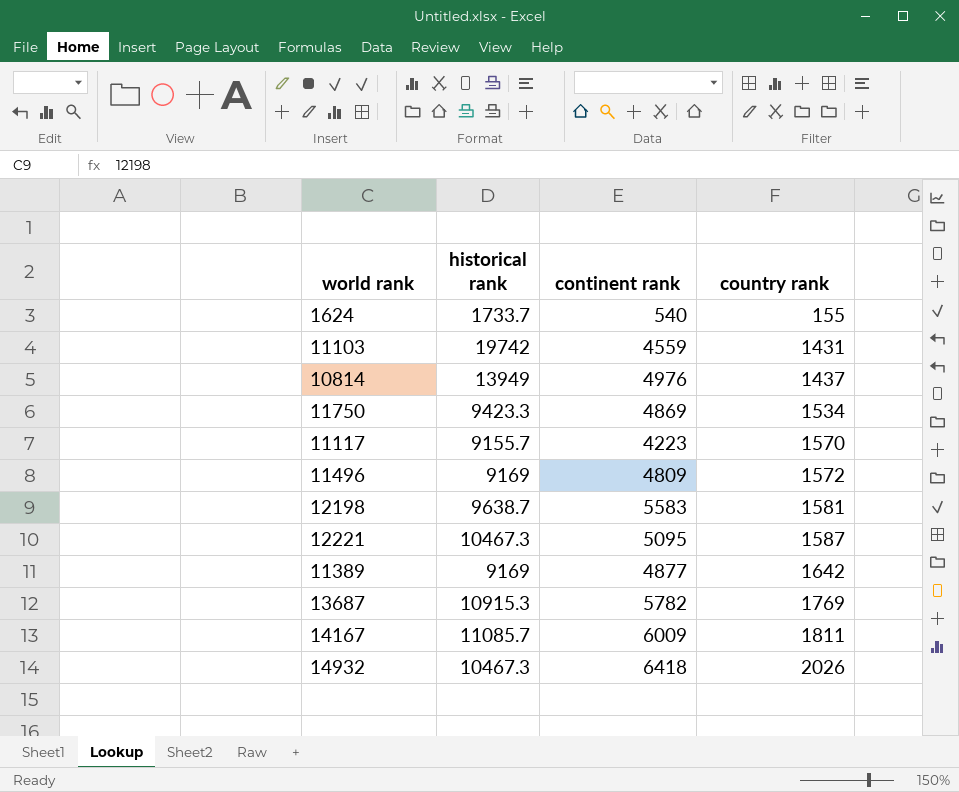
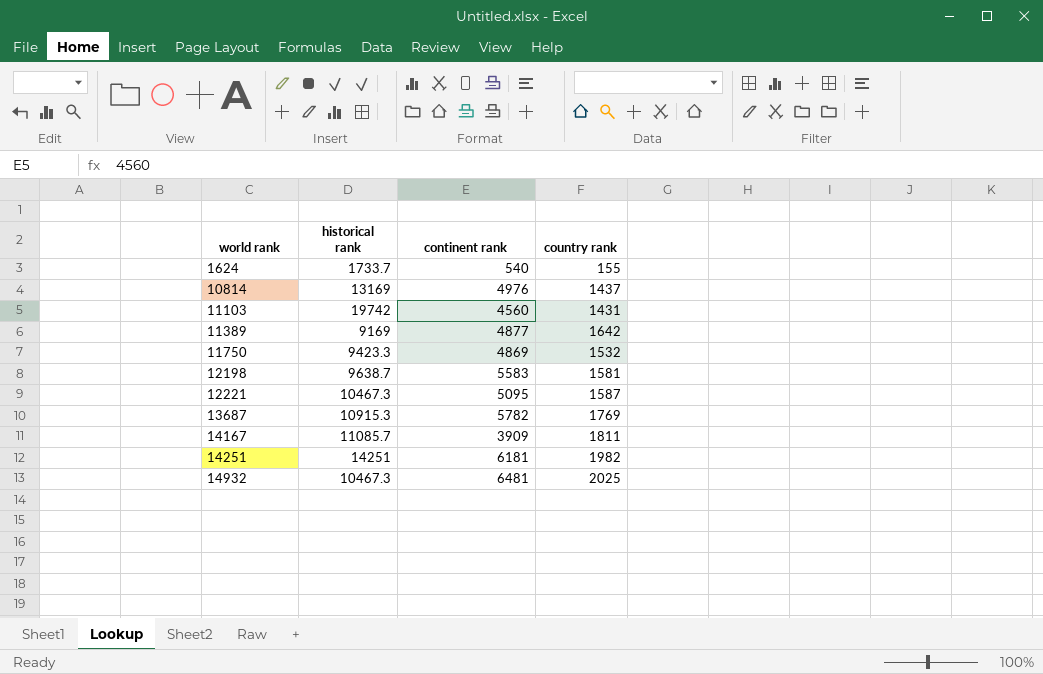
row order: country rank ascending -> world rank ascending
row 11117: 9155.7 | 4223 | 1570 -> none
row 11496: 9169 | 4809 | 1572 -> none
10814 | historical rank: 13949 -> 13169
11103 | continent rank: 4559 -> 4560
11750 | country rank: 1534 -> 1532
14167 | continent rank: 6009 -> 3909
row 14251: none -> 14251 | 6181 | 1982
14932 | continent rank: 6418 -> 6481
14932 | country rank: 2026 -> 2025

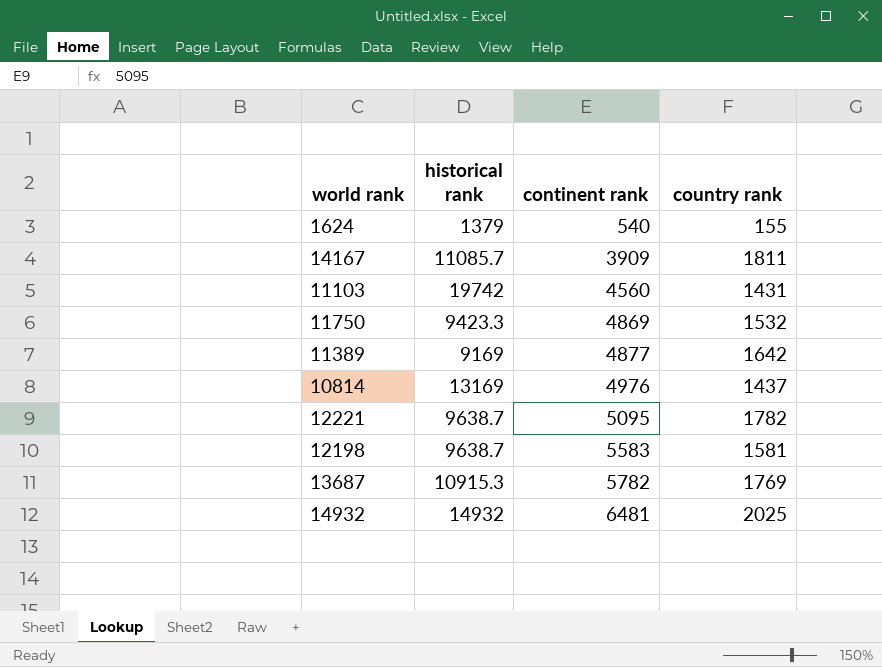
row order: world rank ascending -> continent rank ascending
row 14251: 14251 | 6181 | 1982 -> none
1624 | historical rank: 1733.7 -> 1379
12221 | historical rank: 10467.3 -> 9638.7
12221 | country rank: 1587 -> 1782
14932 | historical rank: 10467.3 -> 14932

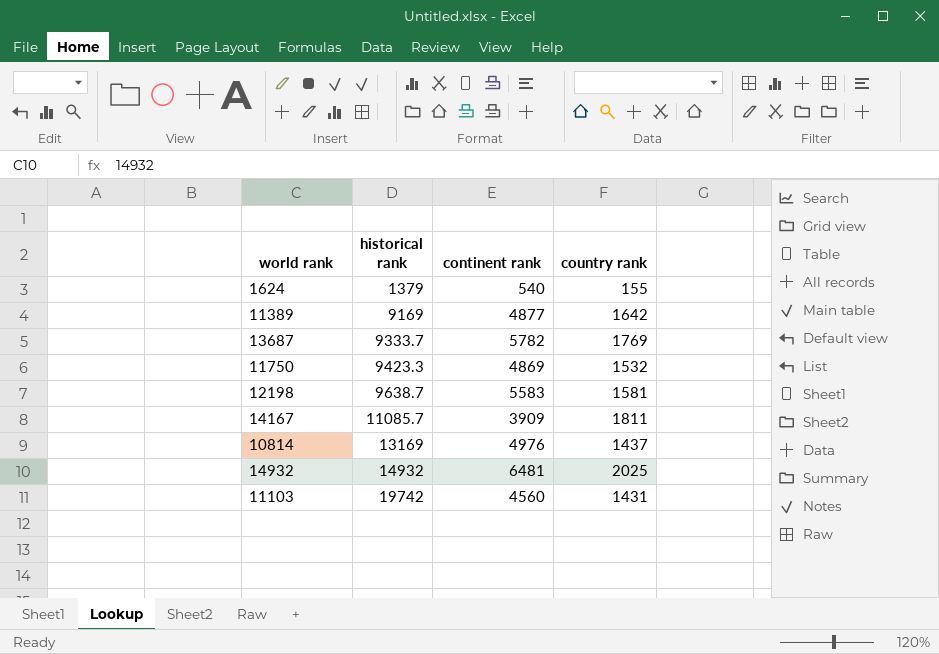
row order: continent rank ascending -> historical rank ascending
row 12221: 9638.7 | 5095 | 1782 -> none
13687 | historical rank: 10915.3 -> 9333.7

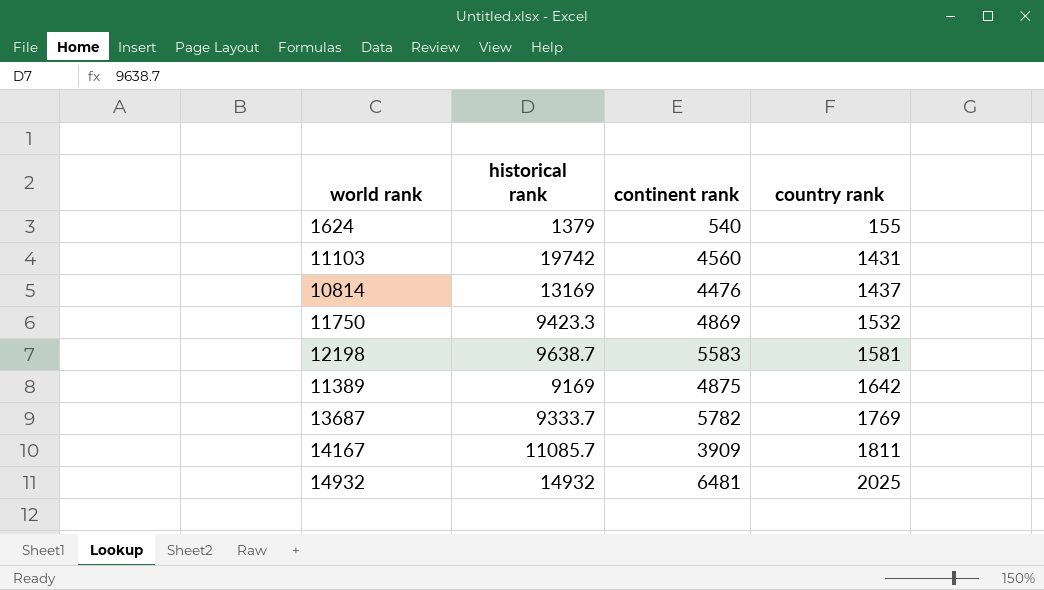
row order: historical rank ascending -> country rank ascending
10814 | continent rank: 4976 -> 4476
11389 | continent rank: 4877 -> 4875

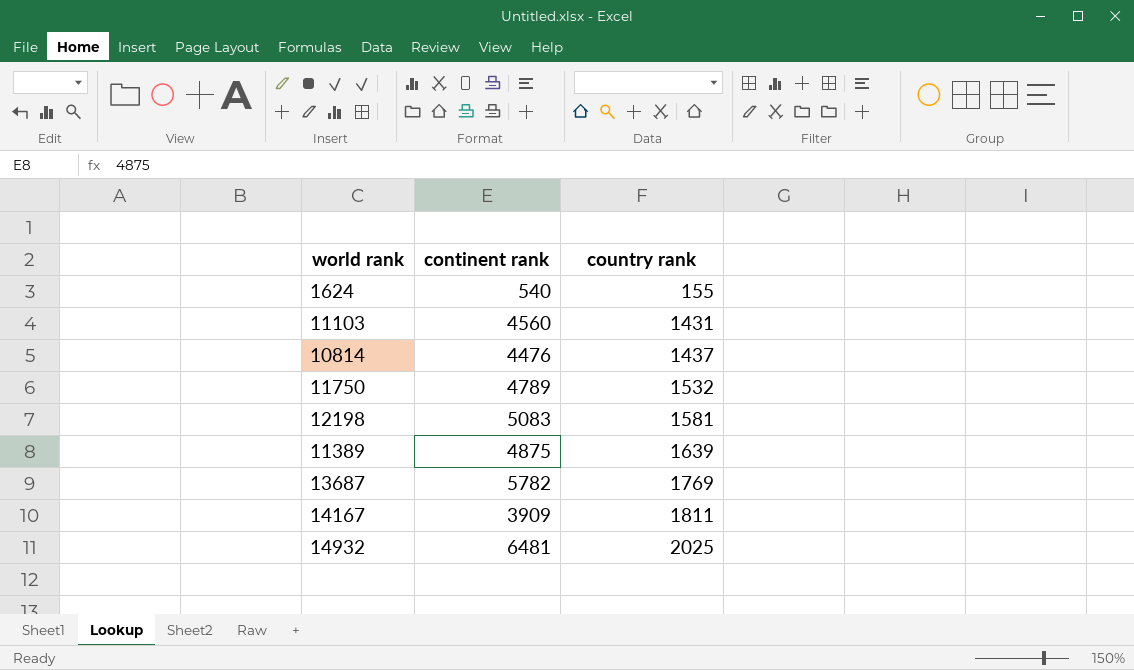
column historical rank | position: 2 -> none
11750 | continent rank: 4869 -> 4789
12198 | continent rank: 5583 -> 5083
11389 | country rank: 1642 -> 1639

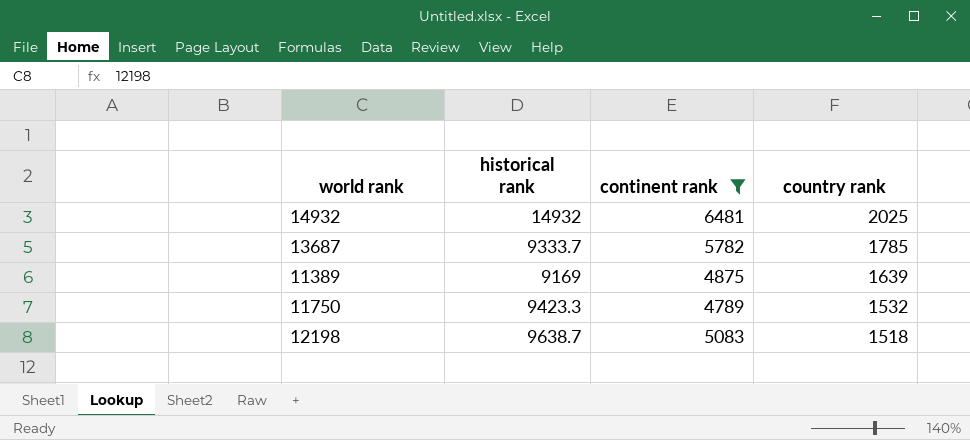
filter: none -> continent rank >= 4789
row order: country rank ascending -> country rank descending
column historical rank | position: none -> 2
13687 | country rank: 1769 -> 1785
12198 | country rank: 1581 -> 1518

